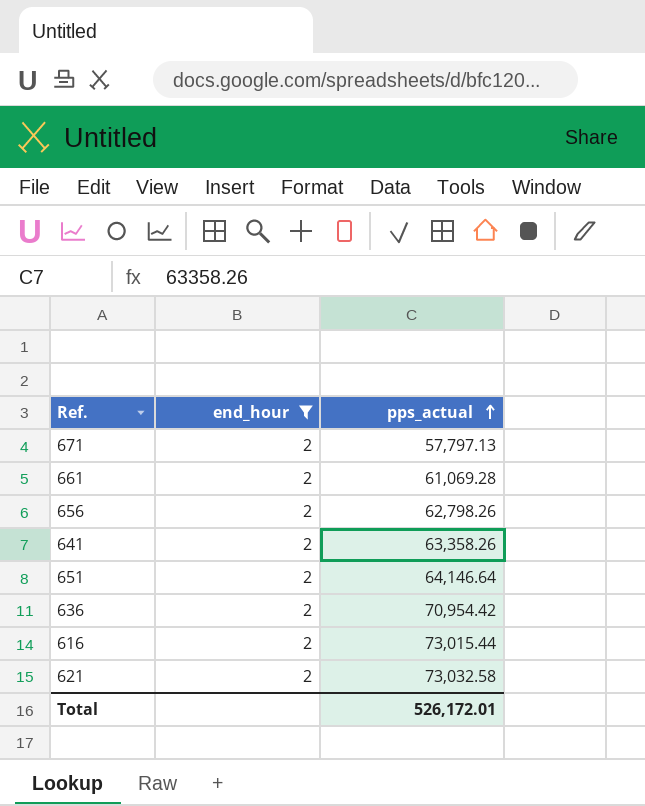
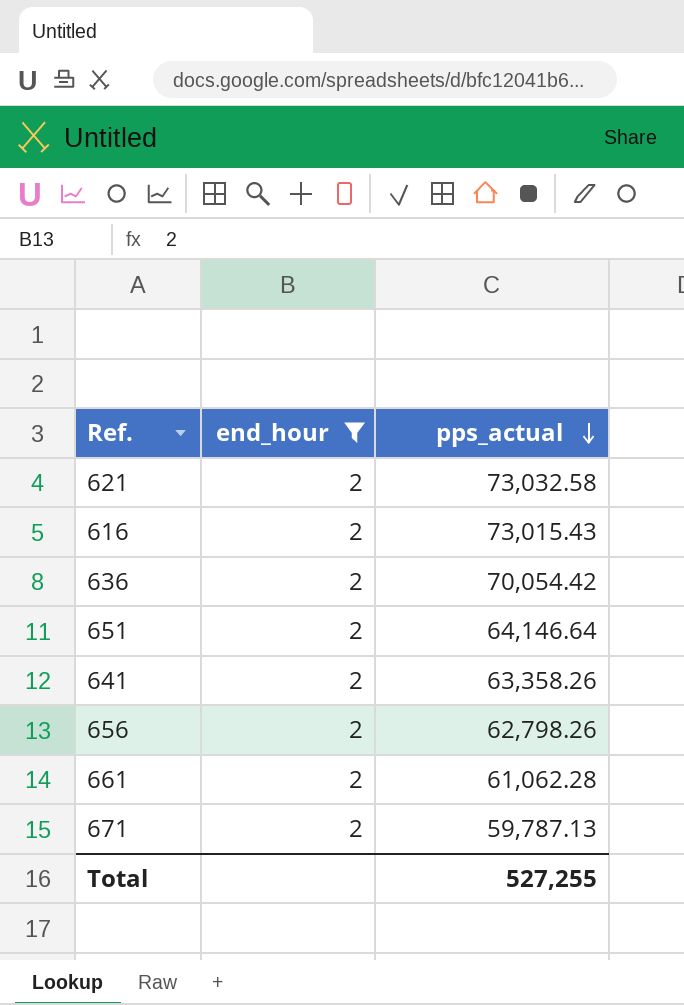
row order: pps_actual ascending -> pps_actual descending
616 | pps_actual: 73,015.44 -> 73,015.43
636 | pps_actual: 70,954.42 -> 70,054.42
661 | pps_actual: 61,069.28 -> 61,062.28
671 | pps_actual: 57,797.13 -> 59,787.13
Total | pps_actual: 526,172.01 -> 527,255

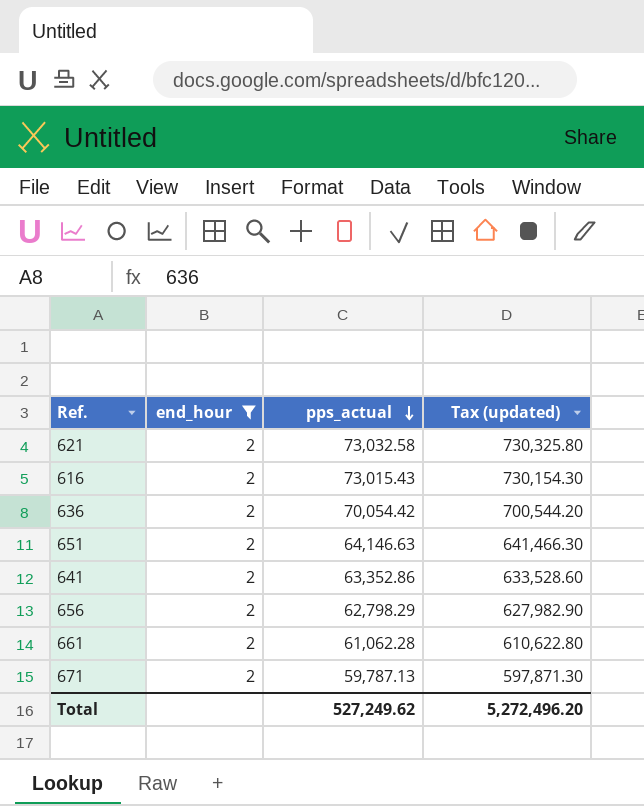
column Tax (updated) | formula: none -> [pps_actual] * 10
651 | pps_actual: 64,146.64 -> 64,146.63
641 | pps_actual: 63,358.26 -> 63,352.86
656 | pps_actual: 62,798.26 -> 62,798.29
Total | pps_actual: 527,255 -> 527,249.62

